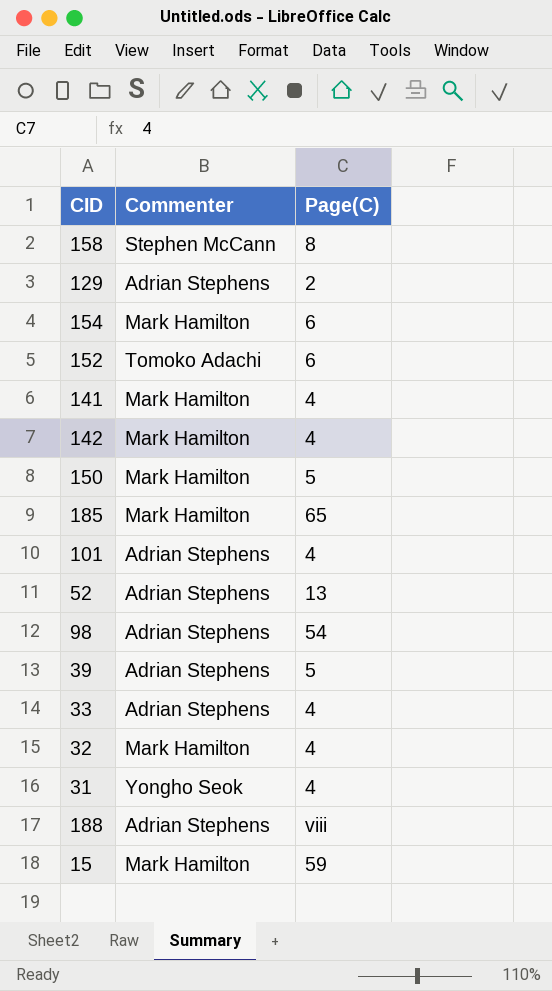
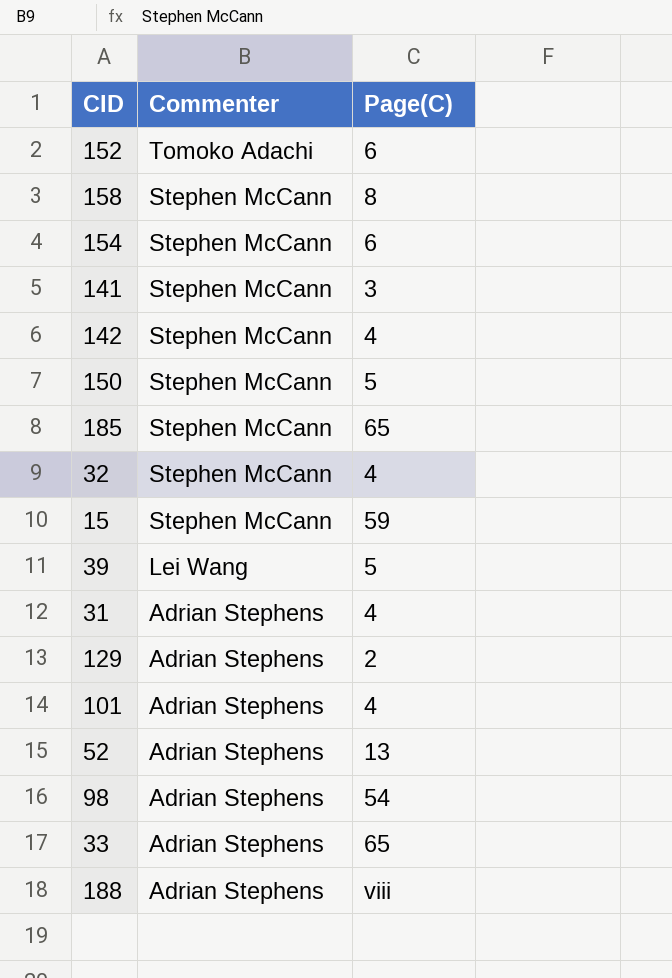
row order: none -> Commenter descending
154 | Commenter: Mark Hamilton -> Stephen McCann
141 | Commenter: Mark Hamilton -> Stephen McCann
141 | Page(C): 4 -> 3
142 | Commenter: Mark Hamilton -> Stephen McCann
150 | Commenter: Mark Hamilton -> Stephen McCann
185 | Commenter: Mark Hamilton -> Stephen McCann
32 | Commenter: Mark Hamilton -> Stephen McCann
15 | Commenter: Mark Hamilton -> Stephen McCann
39 | Commenter: Adrian Stephens -> Lei Wang
31 | Commenter: Yongho Seok -> Adrian Stephens
33 | Page(C): 4 -> 65

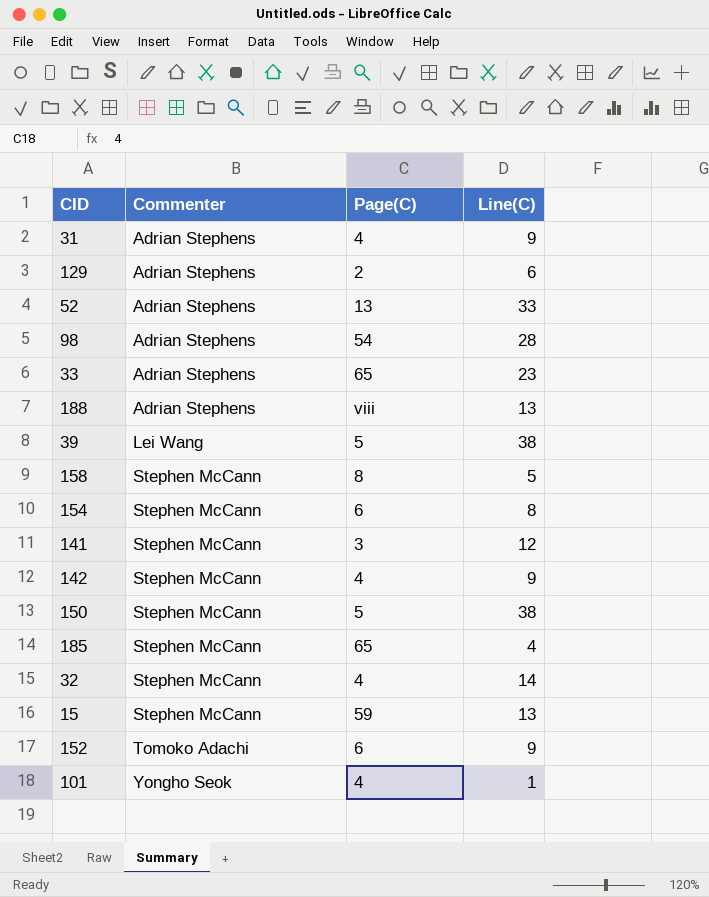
row order: Commenter descending -> Commenter ascending
column Line(C) | position: none -> 4
101 | Commenter: Adrian Stephens -> Yongho Seok

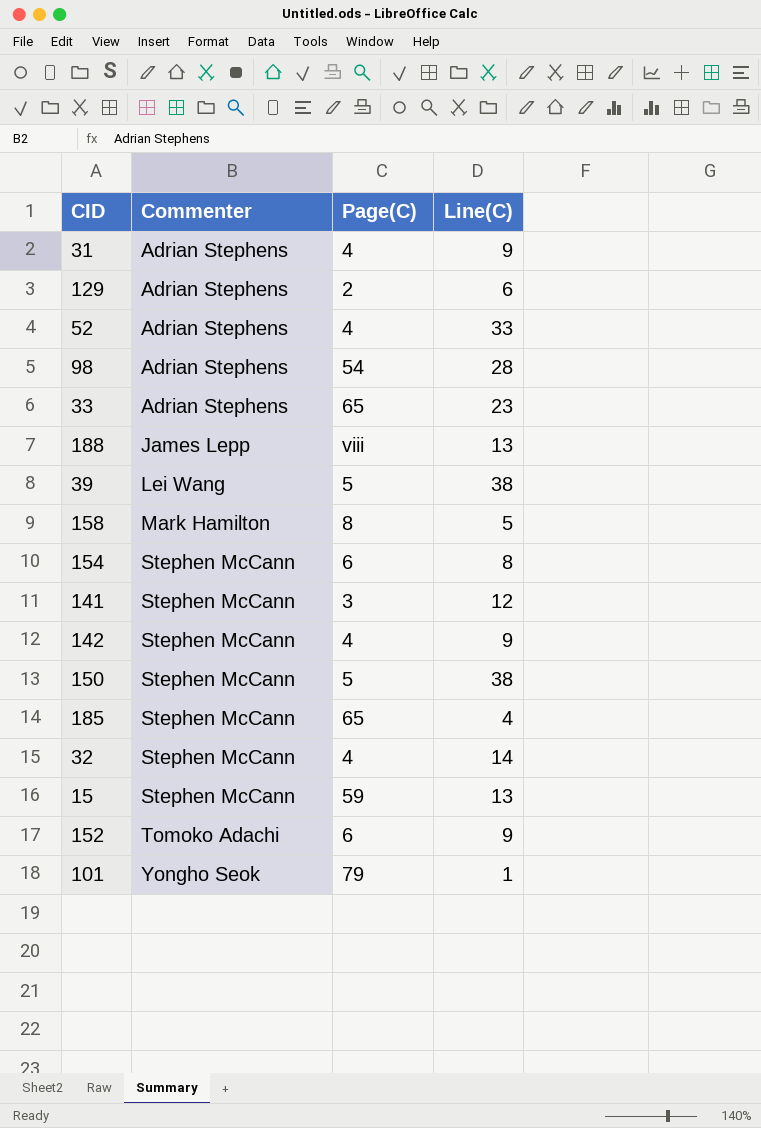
52 | Page(C): 13 -> 4
188 | Commenter: Adrian Stephens -> James Lepp
158 | Commenter: Stephen McCann -> Mark Hamilton
101 | Page(C): 4 -> 79

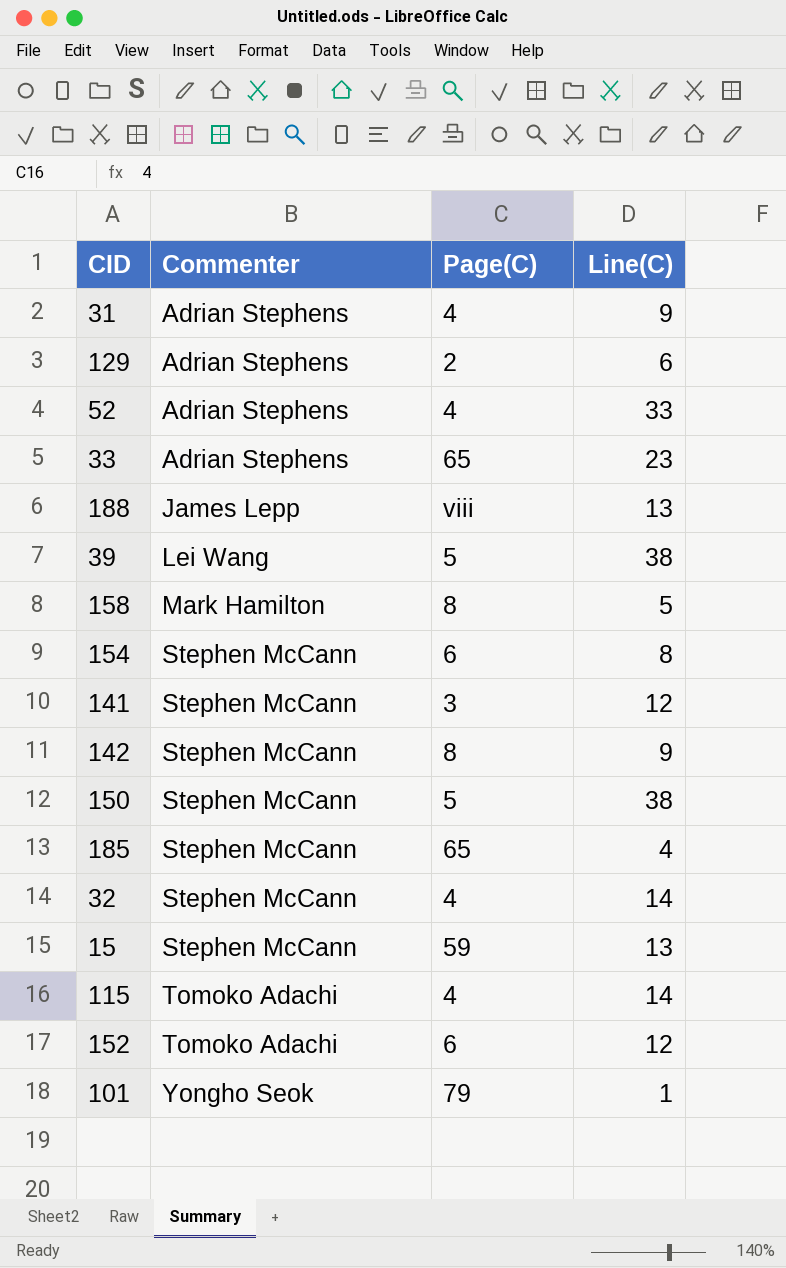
row 98: Adrian Stephens | 54 | 28 -> none
142 | Page(C): 4 -> 8
row 115: none -> Tomoko Adachi | 4 | 14
152 | Line(C): 9 -> 12

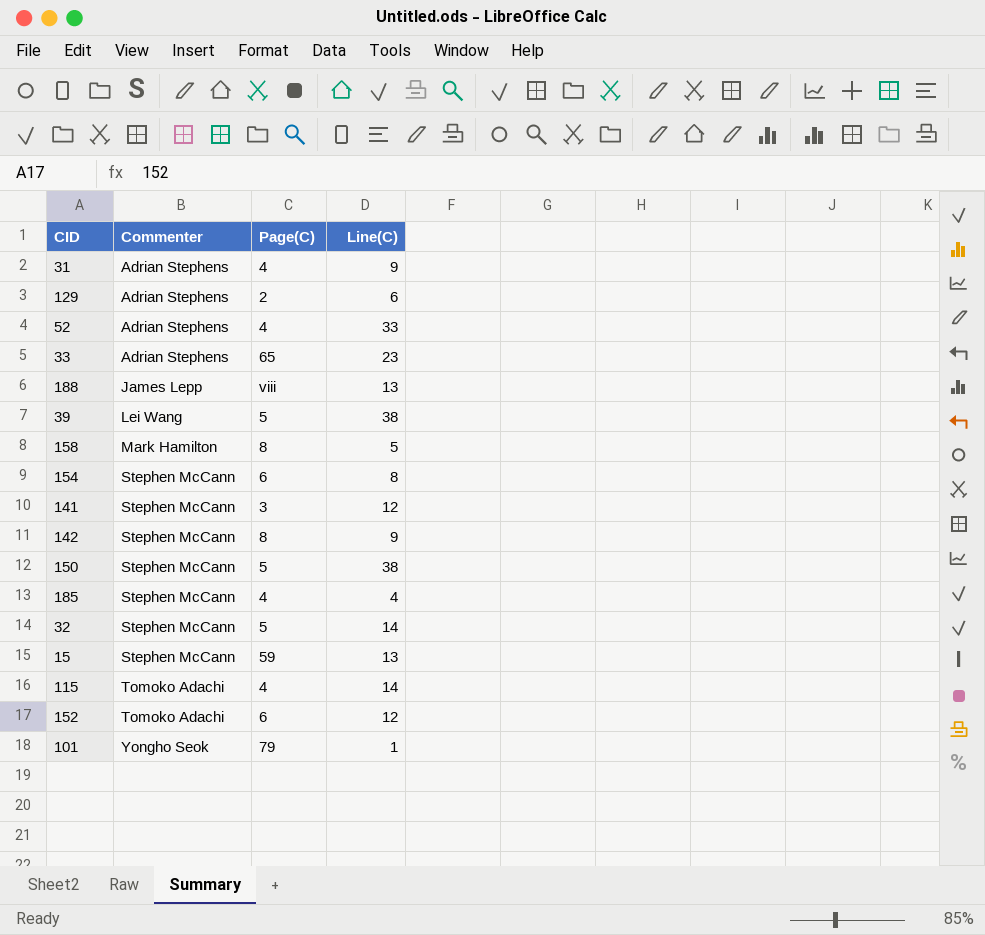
185 | Page(C): 65 -> 4
32 | Page(C): 4 -> 5

